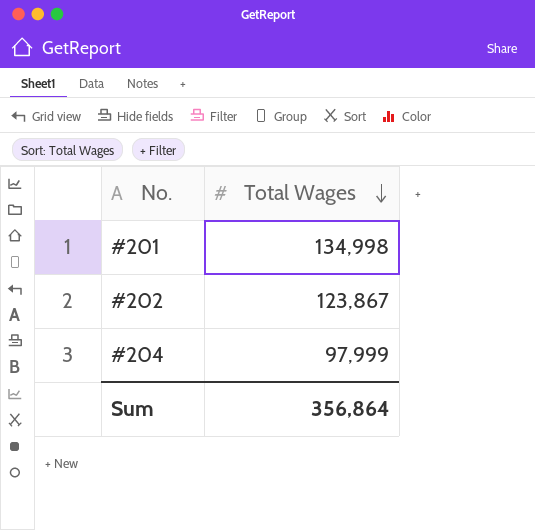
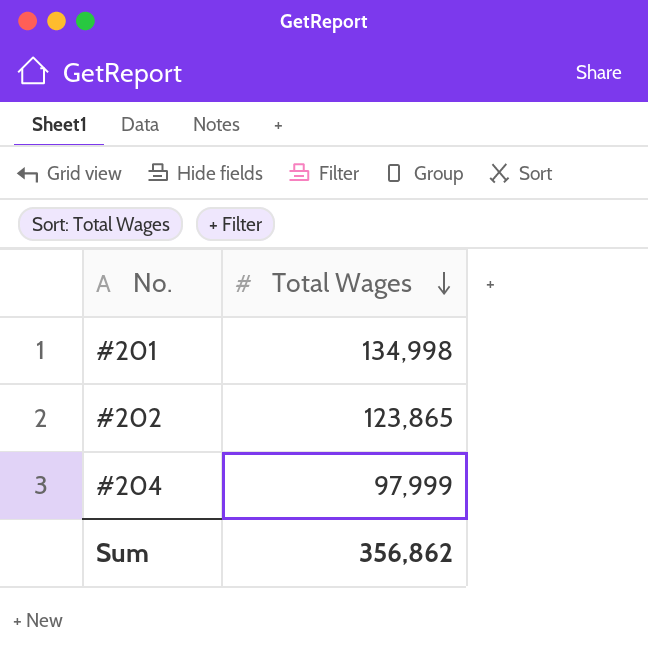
#202 | Total Wages: 123,867 -> 123,865
Sum | Total Wages: 356,864 -> 356,862

